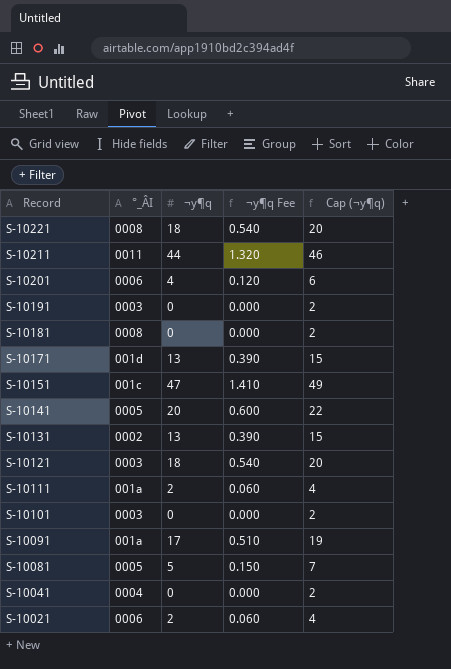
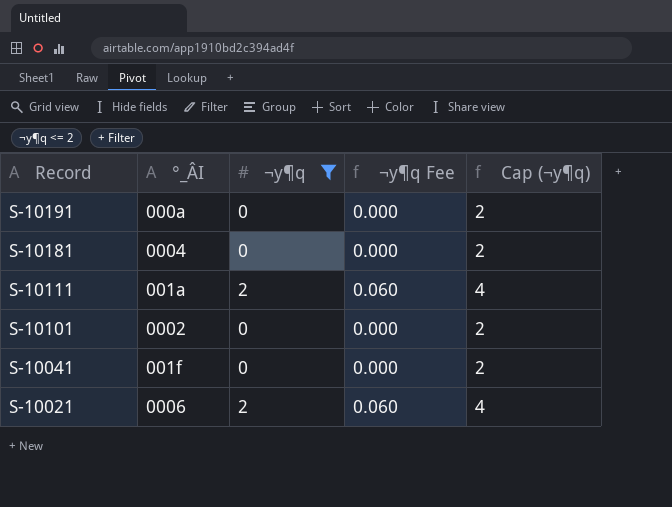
filter: none -> ¬y¶q <= 2
S-10191 | °_ÂI: 0003 -> 000a
S-10181 | °_ÂI: 0008 -> 0004
S-10101 | °_ÂI: 0003 -> 0002
S-10041 | °_ÂI: 0004 -> 001f

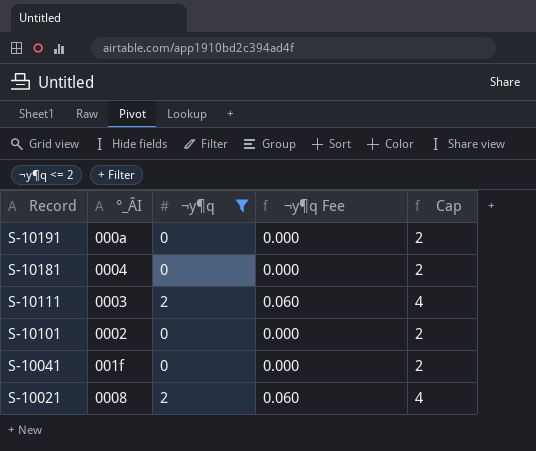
column name: Cap (¬y¶q) -> Cap
S-10111 | °_ÂI: 001a -> 0003
S-10021 | °_ÂI: 0006 -> 0008

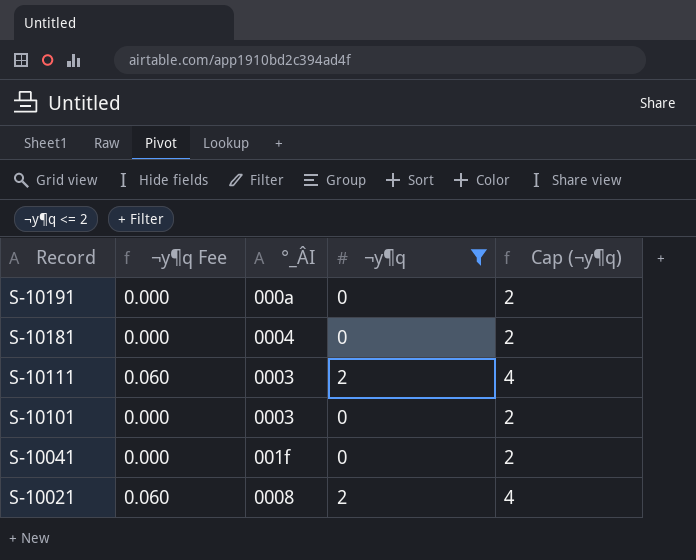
column ¬y¶q Fee | position: 4 -> 2
column name: Cap -> Cap (¬y¶q)
S-10101 | °_ÂI: 0002 -> 0003

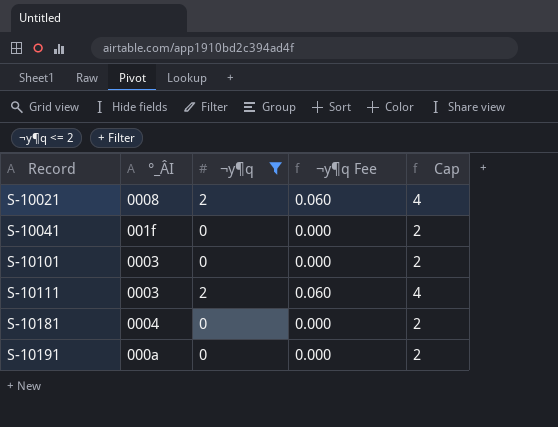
row order: Record descending -> Record ascending
column ¬y¶q Fee | position: 2 -> 4
column name: Cap (¬y¶q) -> Cap

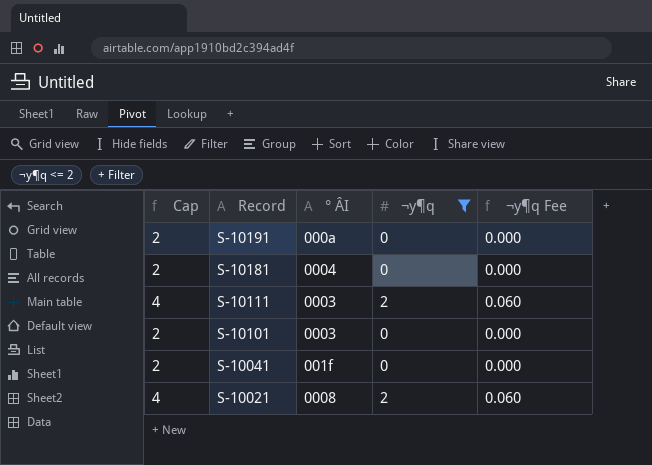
row order: Record ascending -> Record descending
column Cap | position: 5 -> 1
column name: °_ÂI -> ° ÂI

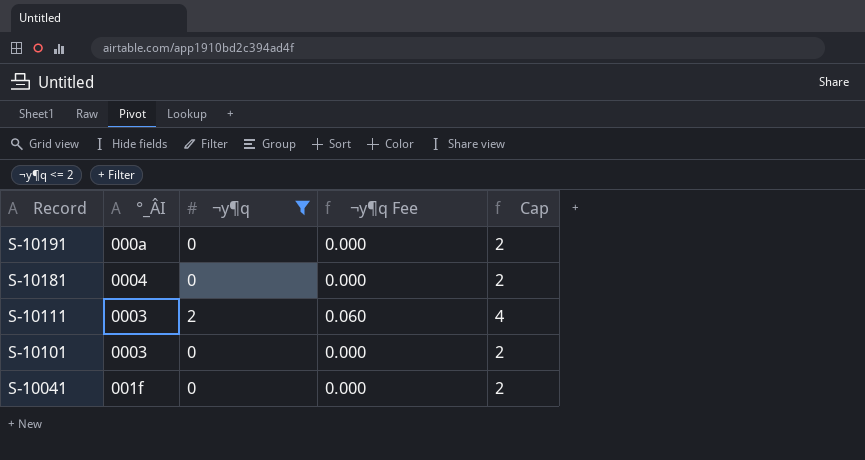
column name: ° ÂI -> °_ÂI
column Cap | position: 1 -> 5
row S-10021: 4 | 0008 | 2 | 0.060 -> none

